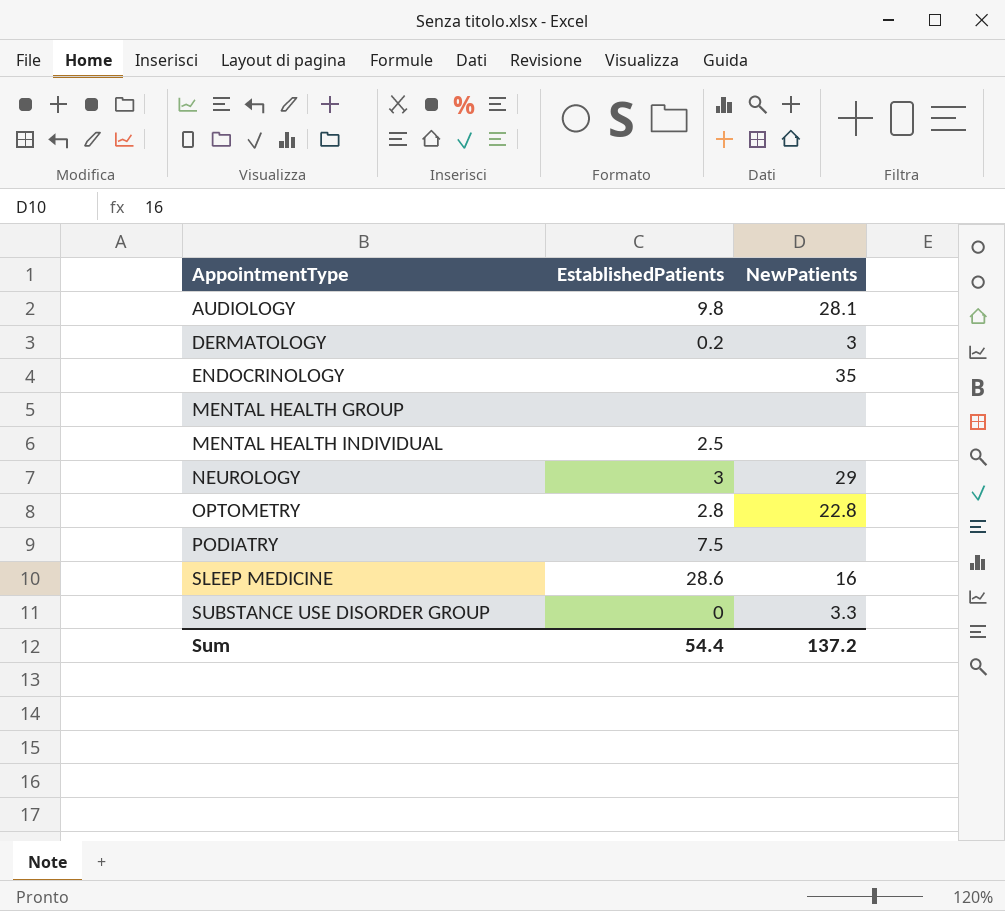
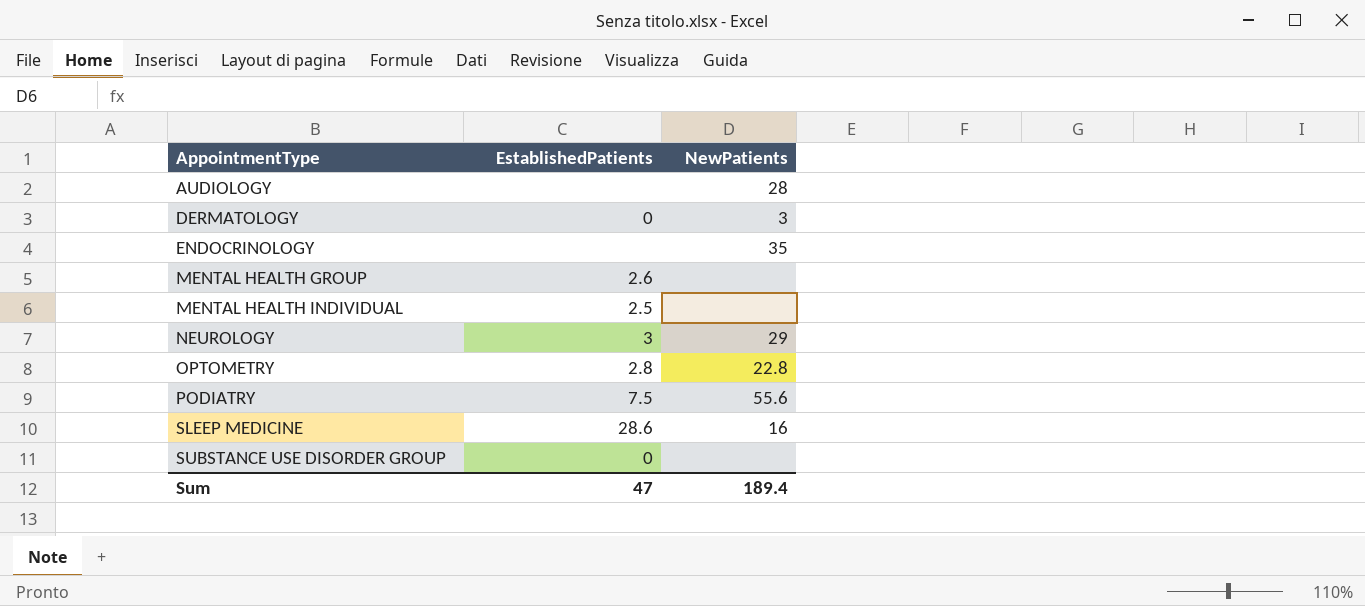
AUDIOLOGY | EstablishedPatients: 9.8 -> none
AUDIOLOGY | NewPatients: 28.1 -> 28
DERMATOLOGY | EstablishedPatients: 0.2 -> 0
MENTAL HEALTH GROUP | EstablishedPatients: none -> 2.6
PODIATRY | NewPatients: none -> 55.6
SUBSTANCE USE DISORDER GROUP | NewPatients: 3.3 -> none
Sum | EstablishedPatients: 54.4 -> 47
Sum | NewPatients: 137.2 -> 189.4

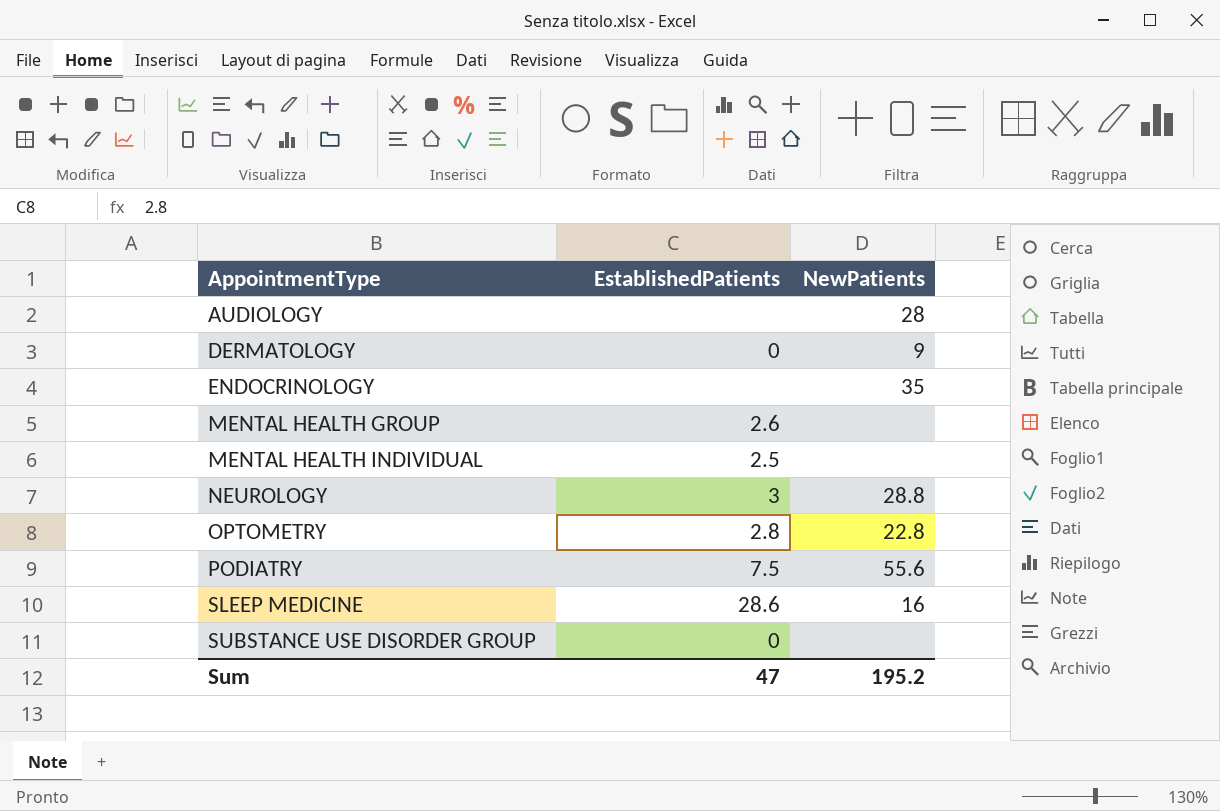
DERMATOLOGY | NewPatients: 3 -> 9
NEUROLOGY | NewPatients: 29 -> 28.8
Sum | NewPatients: 189.4 -> 195.2

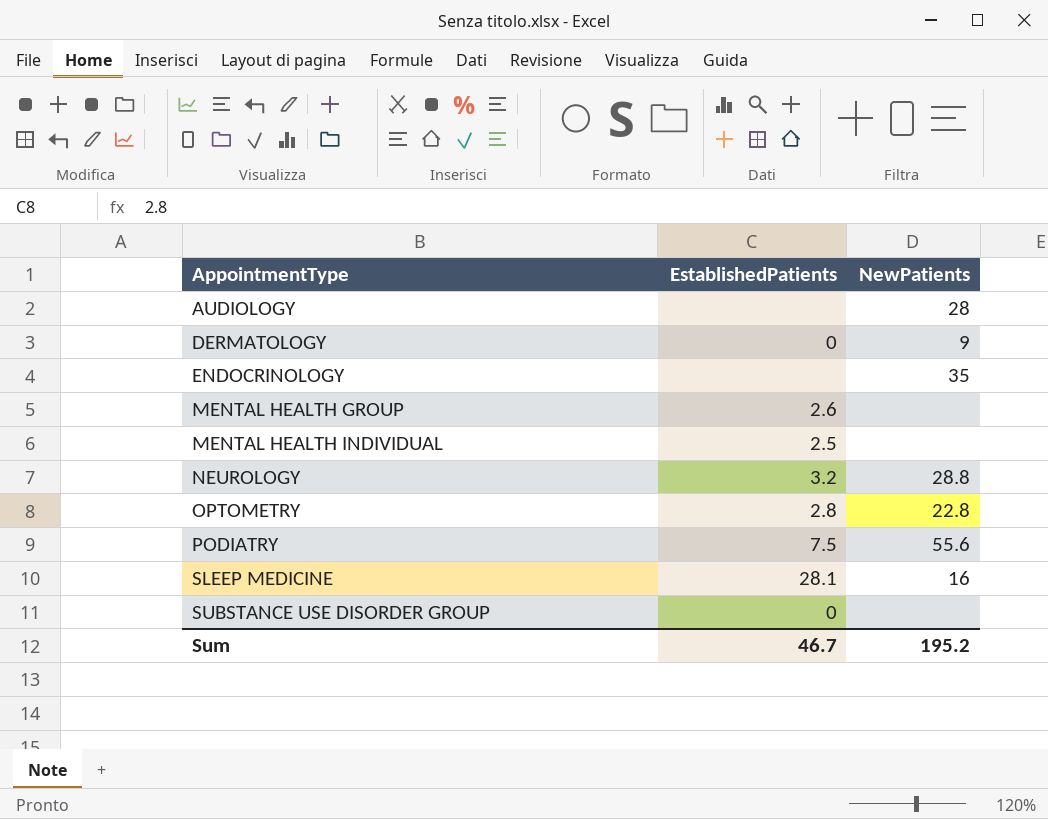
NEUROLOGY | EstablishedPatients: 3 -> 3.2
SLEEP MEDICINE | EstablishedPatients: 28.6 -> 28.1
Sum | EstablishedPatients: 47 -> 46.7

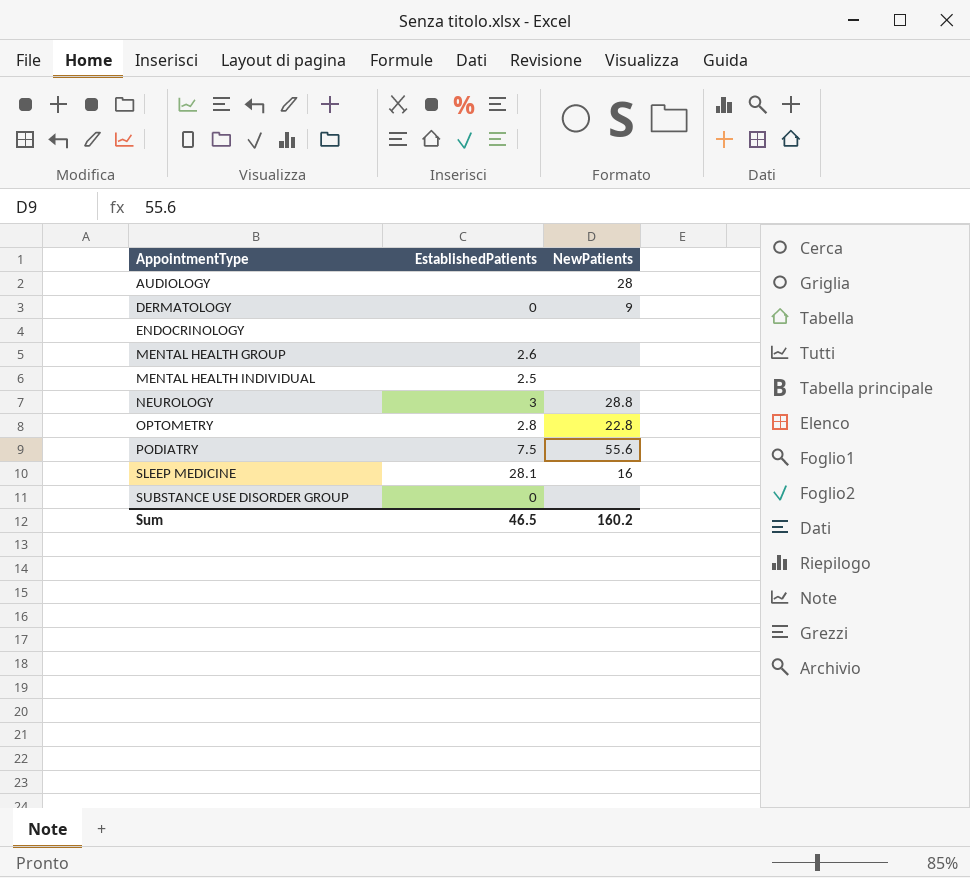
ENDOCRINOLOGY | NewPatients: 35 -> none
NEUROLOGY | EstablishedPatients: 3.2 -> 3
Sum | EstablishedPatients: 46.7 -> 46.5
Sum | NewPatients: 195.2 -> 160.2

